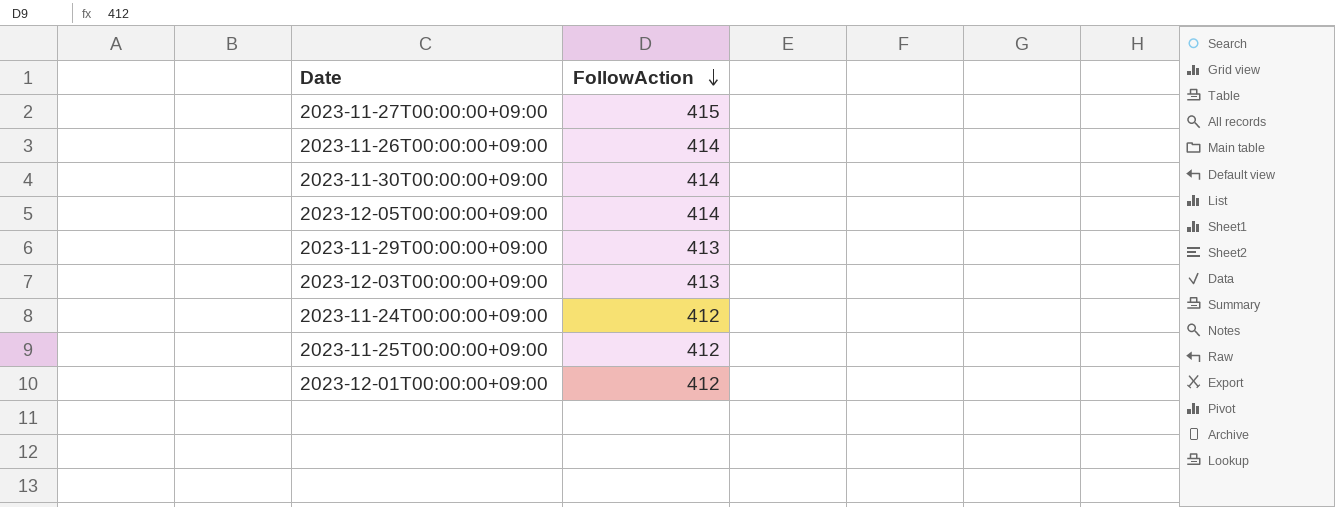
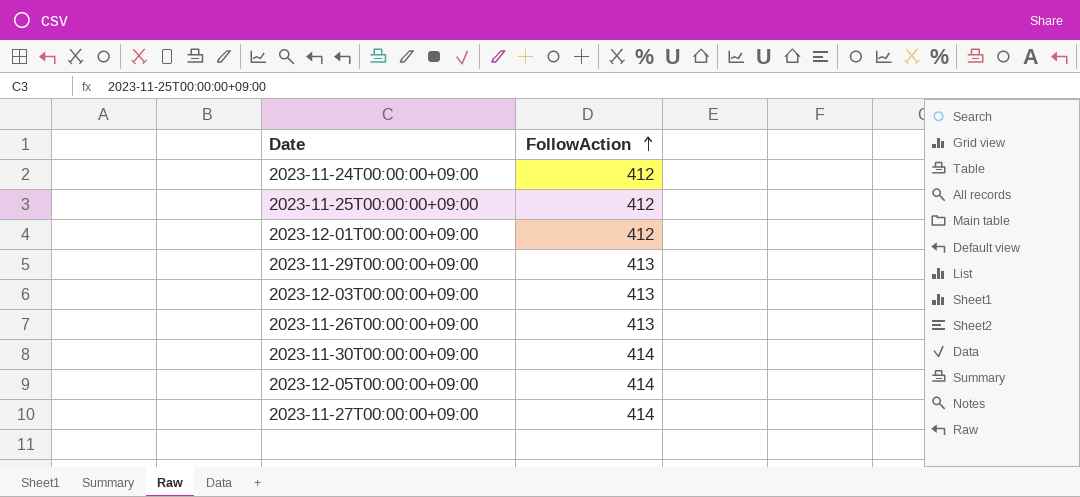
row order: FollowAction descending -> FollowAction ascending
2023-11-26T00:00:00+09:00 | FollowAction: 414 -> 413
2023-11-27T00:00:00+09:00 | FollowAction: 415 -> 414

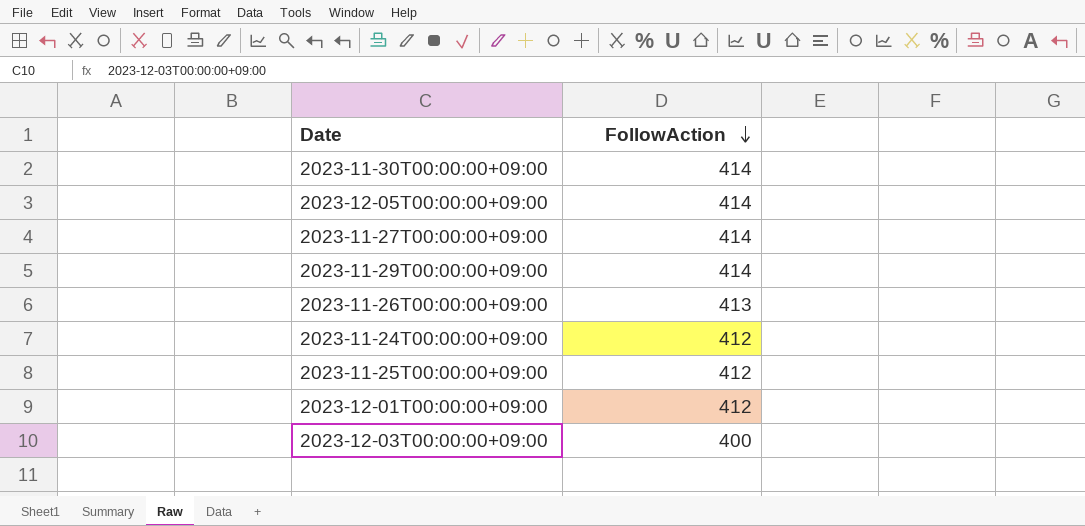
row order: FollowAction ascending -> FollowAction descending
2023-11-29T00:00:00+09:00 | FollowAction: 413 -> 414
2023-12-03T00:00:00+09:00 | FollowAction: 413 -> 400

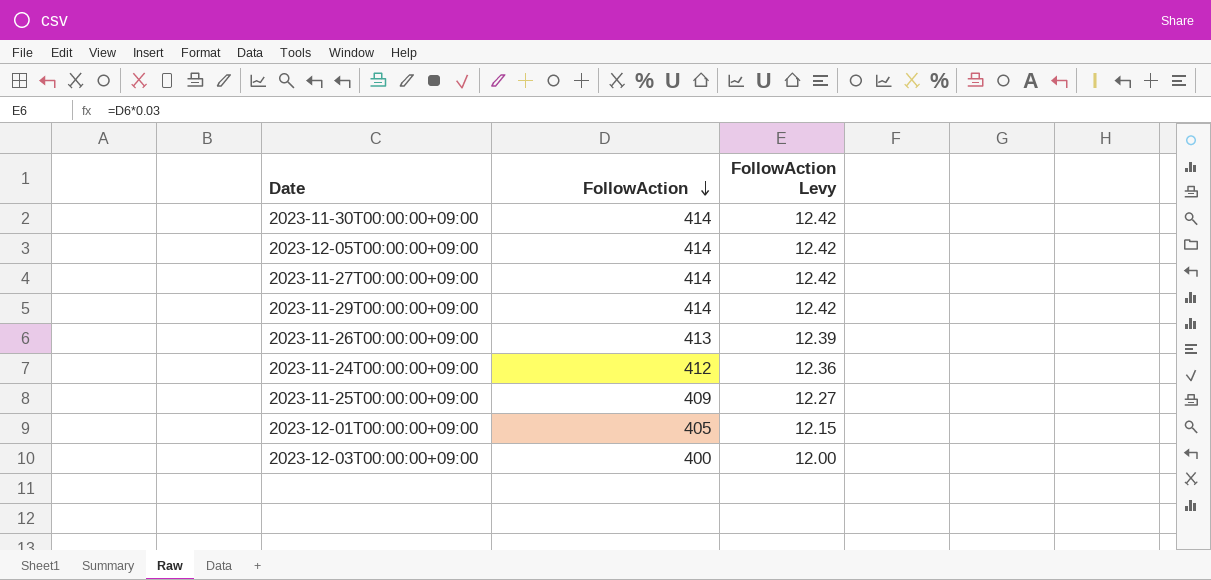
column FollowAction Levy | formula: none -> [FollowAction] * 0.03
2023-11-25T00:00:00+09:00 | FollowAction: 412 -> 409
2023-12-01T00:00:00+09:00 | FollowAction: 412 -> 405

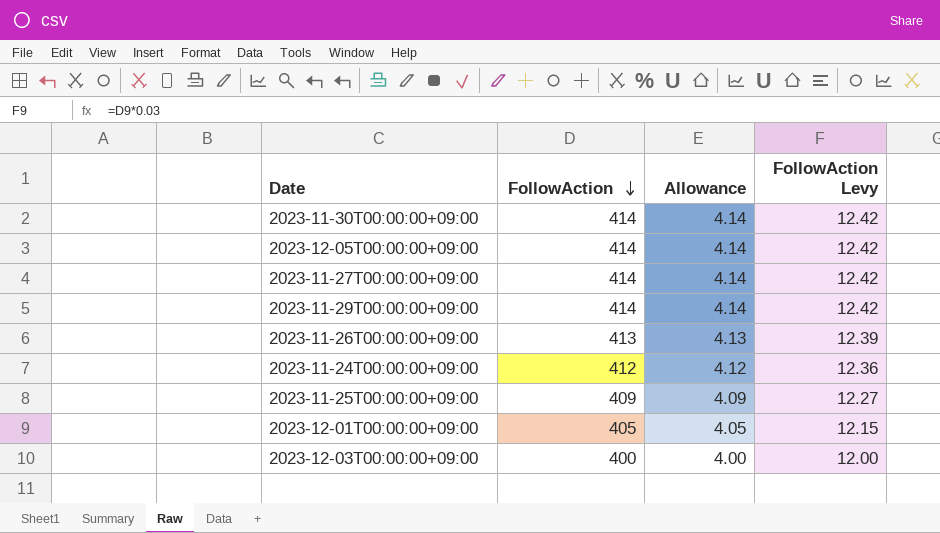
column Allowance | formula: none -> [FollowAction] * 0.01

